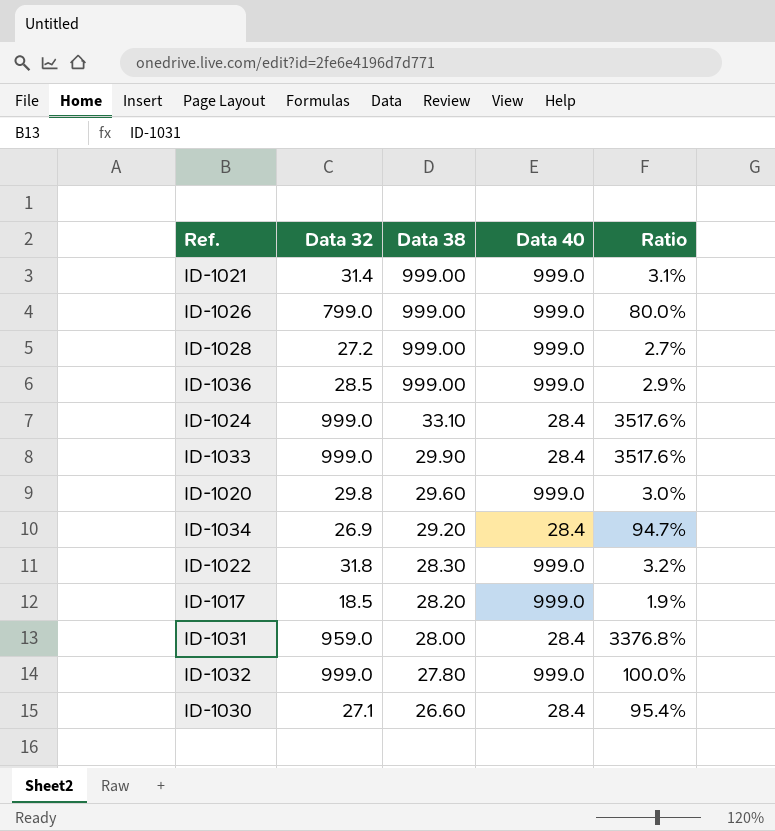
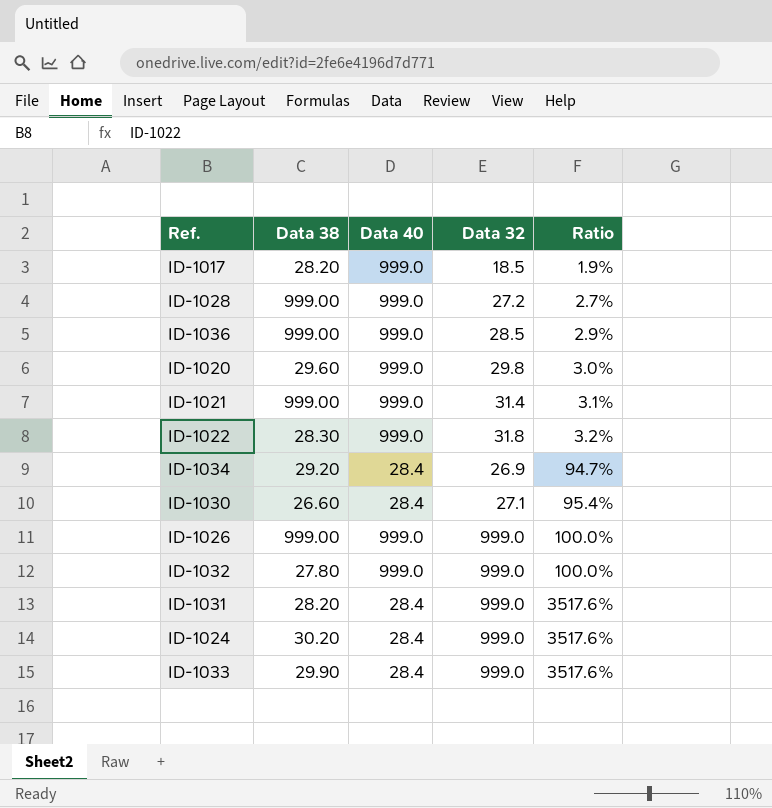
row order: Data 38 descending -> Ratio ascending
column Data 32 | position: 2 -> 4
ID-1026 | Data 32: 799.0 -> 999.0
ID-1026 | Ratio: 80.0% -> 100.0%
ID-1031 | Data 38: 28.00 -> 28.20
ID-1031 | Data 32: 959.0 -> 999.0
ID-1031 | Ratio: 3376.8% -> 3517.6%
ID-1024 | Data 38: 33.10 -> 30.20

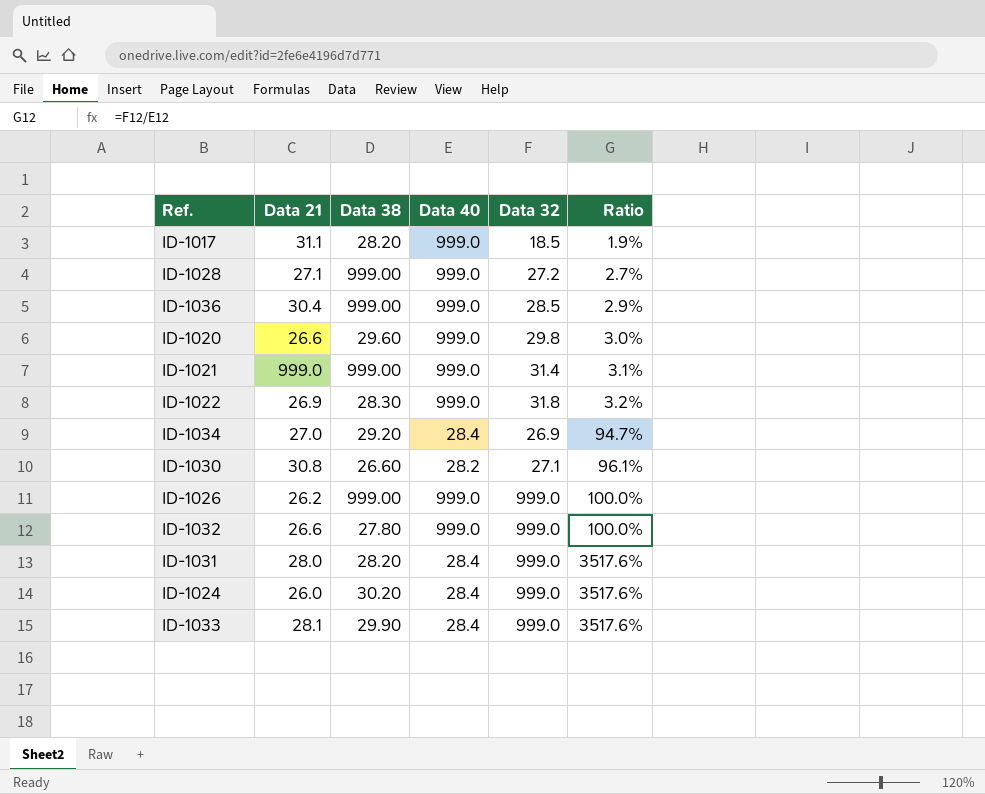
column Data 21 | position: none -> 2
ID-1030 | Data 40: 28.4 -> 28.2
ID-1030 | Ratio: 95.4% -> 96.1%

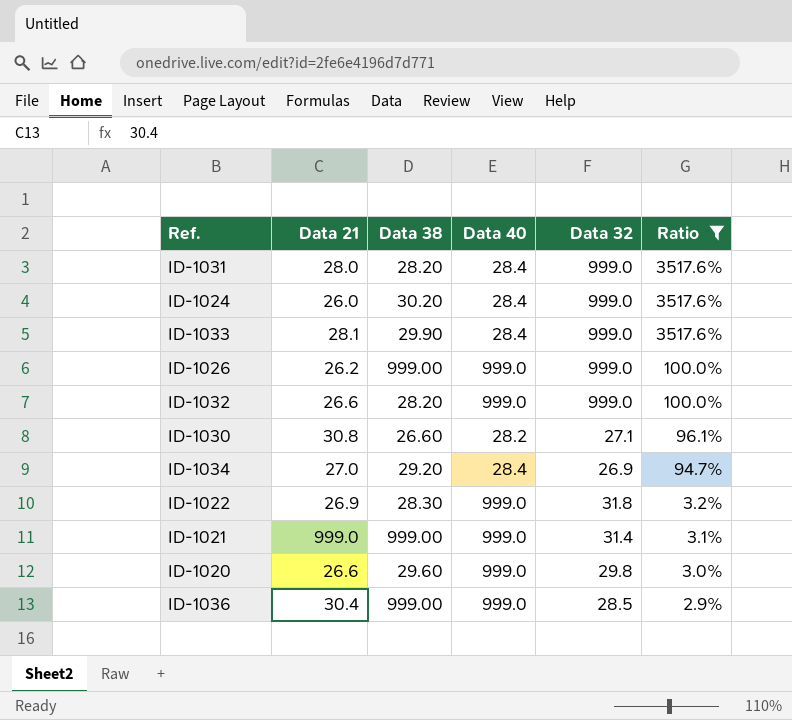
filter: none -> Ratio >= 2.9%
row order: Ratio ascending -> Ratio descending
ID-1032 | Data 38: 27.80 -> 28.20

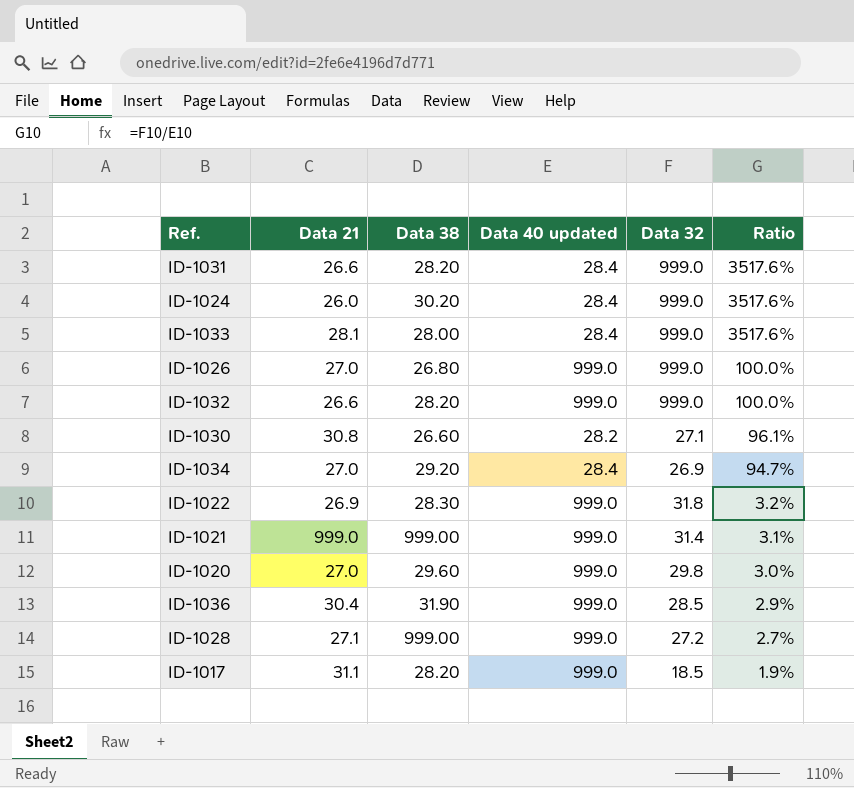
filter: Ratio >= 2.9% -> none
column name: Data 40 -> Data 40 updated
ID-1031 | Data 21: 28.0 -> 26.6
ID-1033 | Data 38: 29.90 -> 28.00
ID-1026 | Data 21: 26.2 -> 27.0
ID-1026 | Data 38: 999.00 -> 26.80
ID-1020 | Data 21: 26.6 -> 27.0
ID-1036 | Data 38: 999.00 -> 31.90

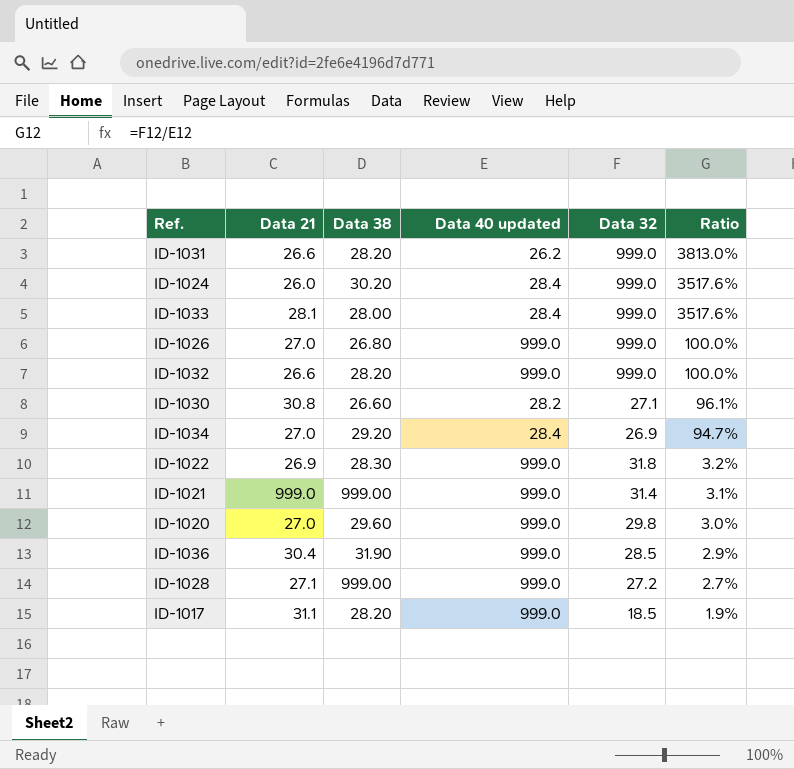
ID-1031 | Data 40 updated: 28.4 -> 26.2
ID-1031 | Ratio: 3517.6% -> 3813.0%

